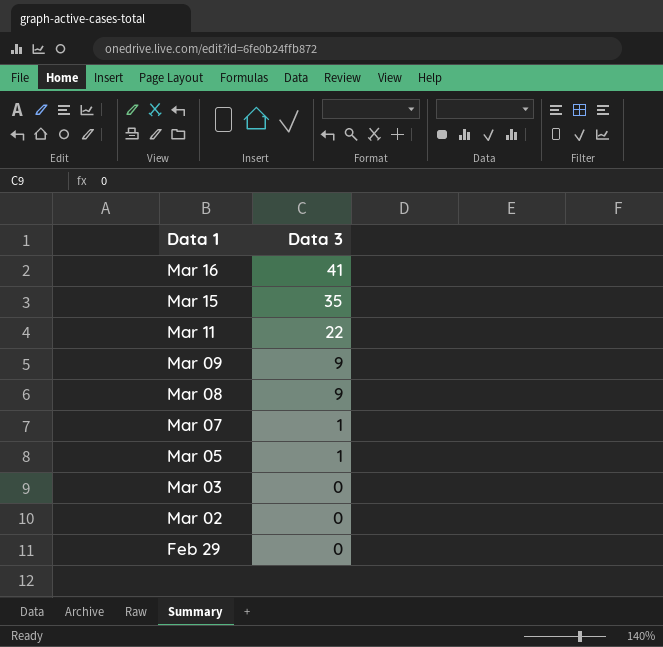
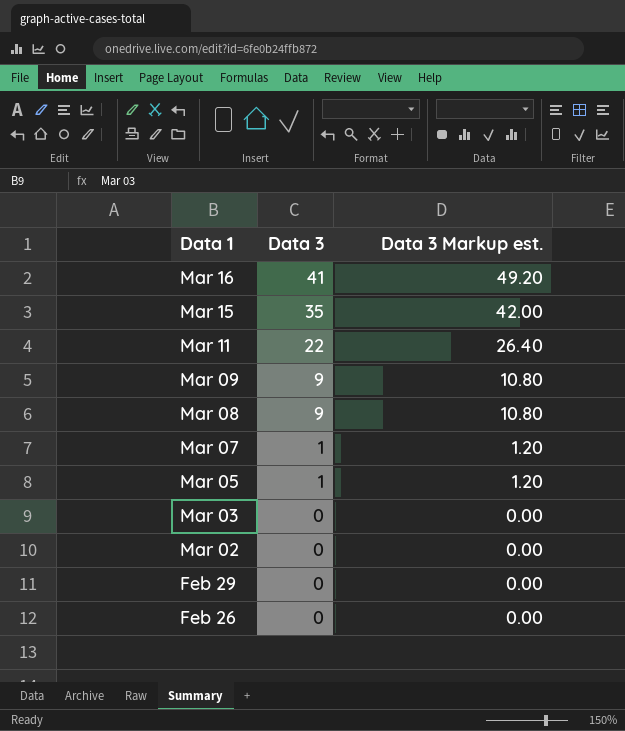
column Data 3 Markup est. | formula: none -> [Data 3] * 1.2
row Feb 26: none -> 0 | 0.00

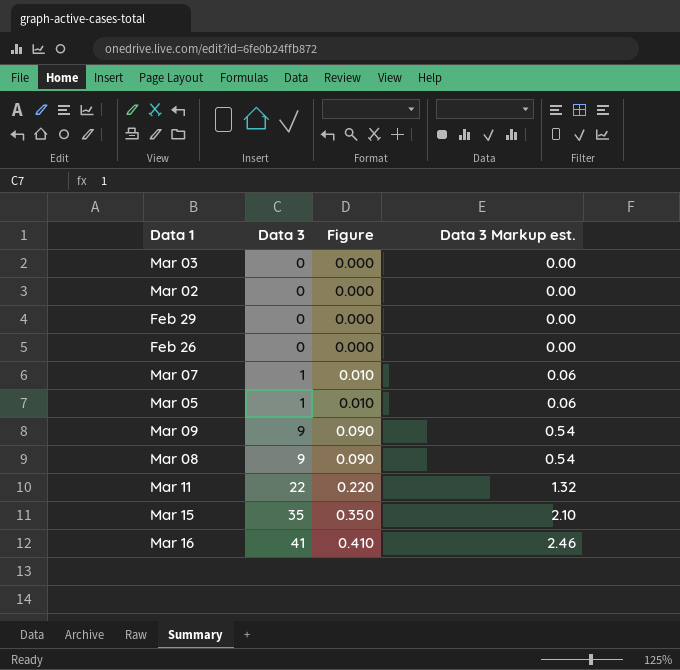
row order: Data 1 descending -> Data 3 ascending
column Figure | formula: none -> [Data 3] * 0.01
column Data 3 Markup est. | formula: [Data 3] * 1.2 -> [Data 3] * 0.06

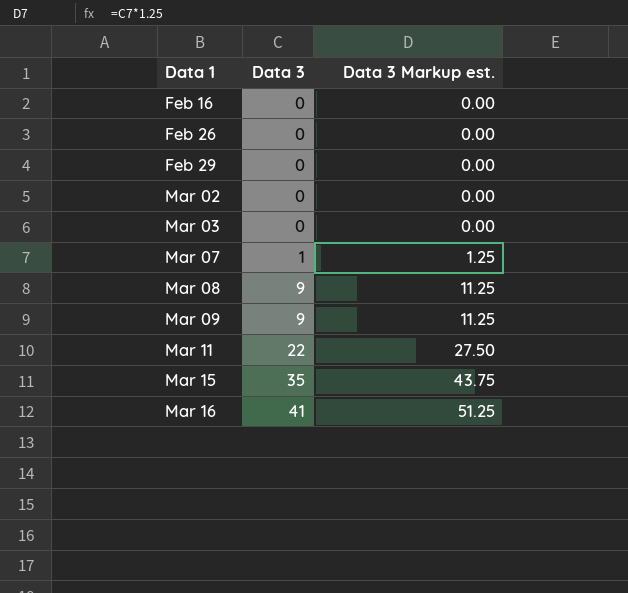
row order: Data 3 ascending -> Data 1 ascending
column Figure | formula: [Data 3] * 0.01 -> none
column Data 3 Markup est. | formula: [Data 3] * 0.06 -> [Data 3] * 1.25
row Mar 05: 1 | 0.010 | 0.06 -> none
row Feb 16: none -> 0 | 0.00

